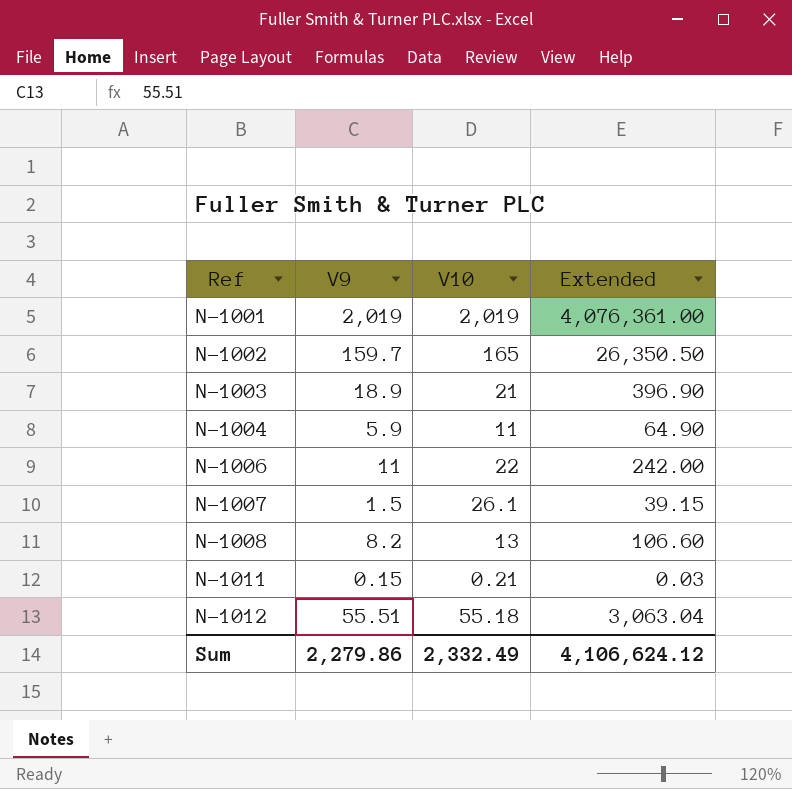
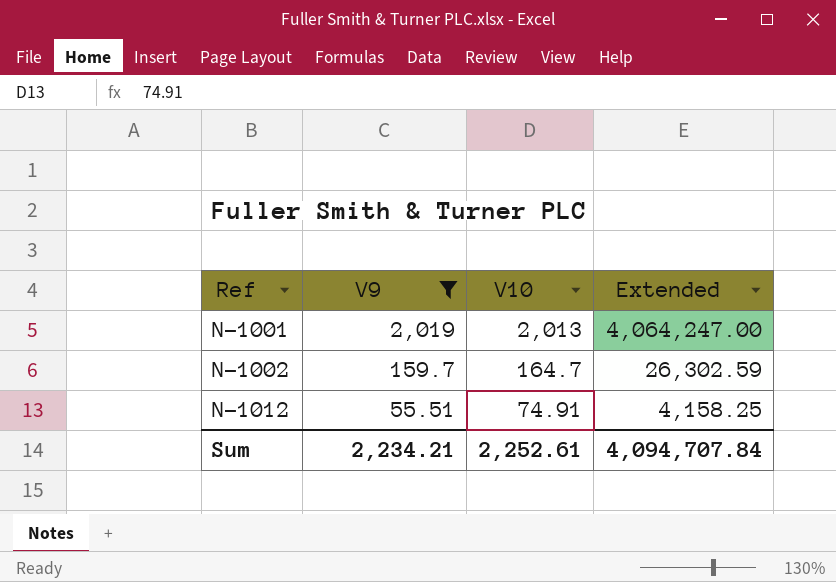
filter: none -> V9 >= 55.51
N-1001 | V10: 2,019 -> 2,013
N-1001 | Extended: 4,076,361.00 -> 4,064,247.00
N-1002 | V10: 165 -> 164.7
N-1002 | Extended: 26,350.50 -> 26,302.59
N-1012 | V10: 55.18 -> 74.91
N-1012 | Extended: 3,063.04 -> 4,158.25
Sum | V9: 2,279.86 -> 2,234.21
Sum | V10: 2,332.49 -> 2,252.61
Sum | Extended: 4,106,624.12 -> 4,094,707.84

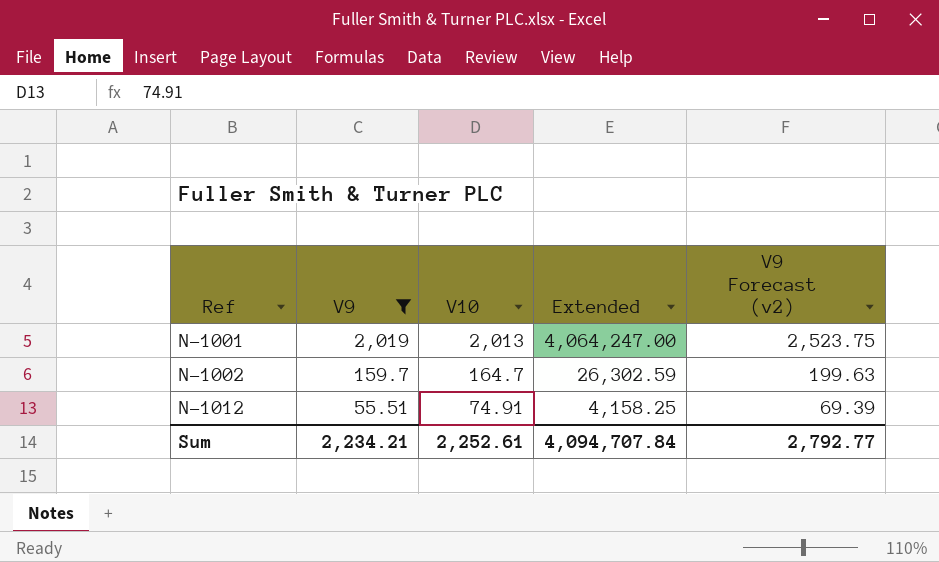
column V9 Forecast (v2) | formula: none -> [V9] * 1.25

